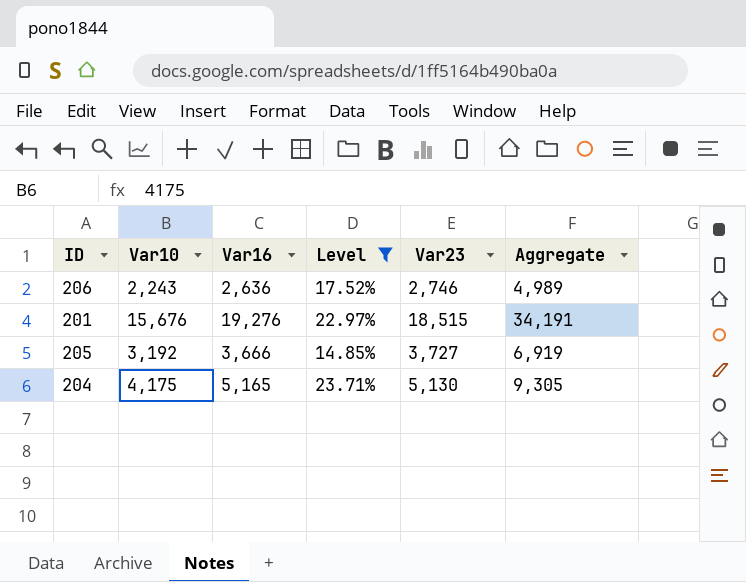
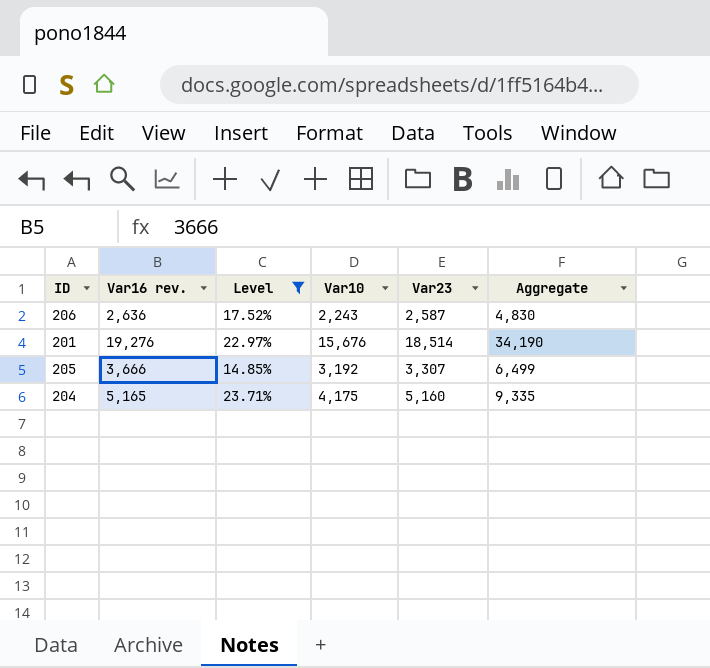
column name: Var16 -> Var16 rev.
column Var10 | position: 2 -> 4
206 | Var23: 2,746 -> 2,587
206 | Aggregate: 4,989 -> 4,830
201 | Var23: 18,515 -> 18,514
201 | Aggregate: 34,191 -> 34,190
205 | Var23: 3,727 -> 3,307
205 | Aggregate: 6,919 -> 6,499
204 | Var23: 5,130 -> 5,160
204 | Aggregate: 9,305 -> 9,335

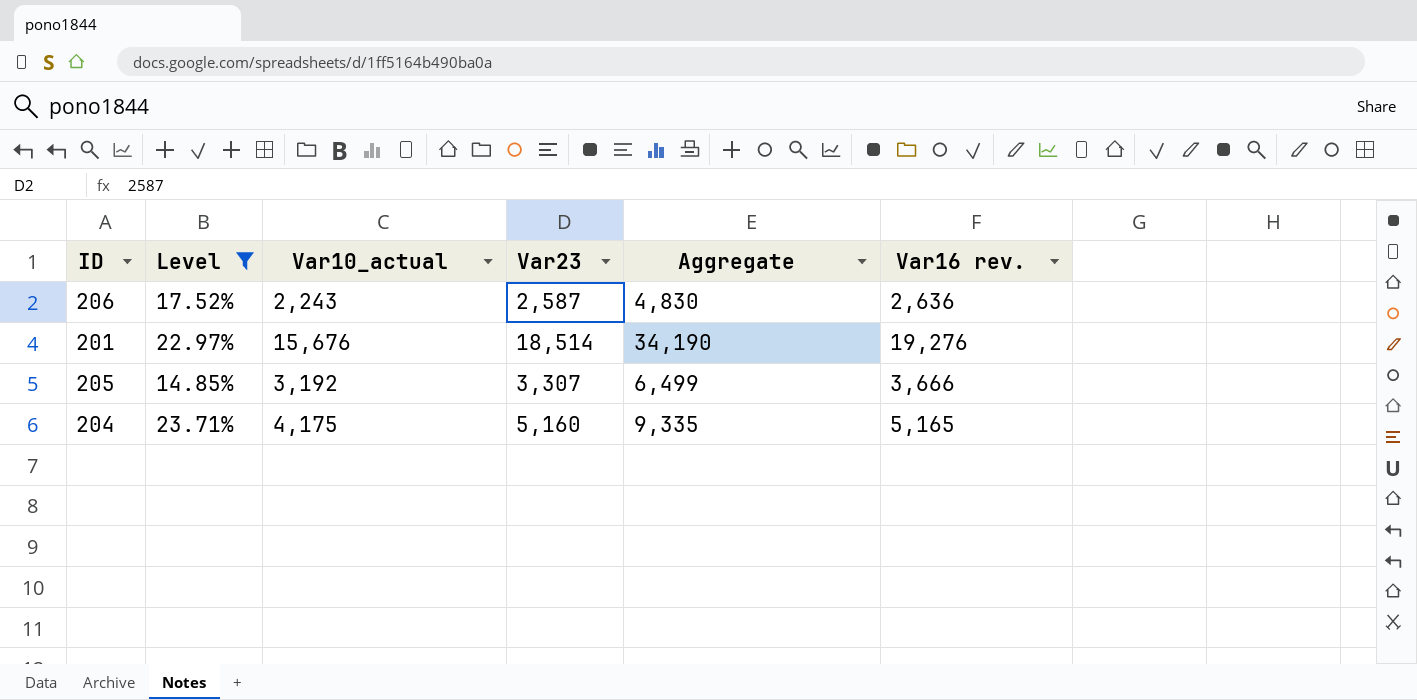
column name: Var10 -> Var10_actual
column Var16 rev. | position: 2 -> 6

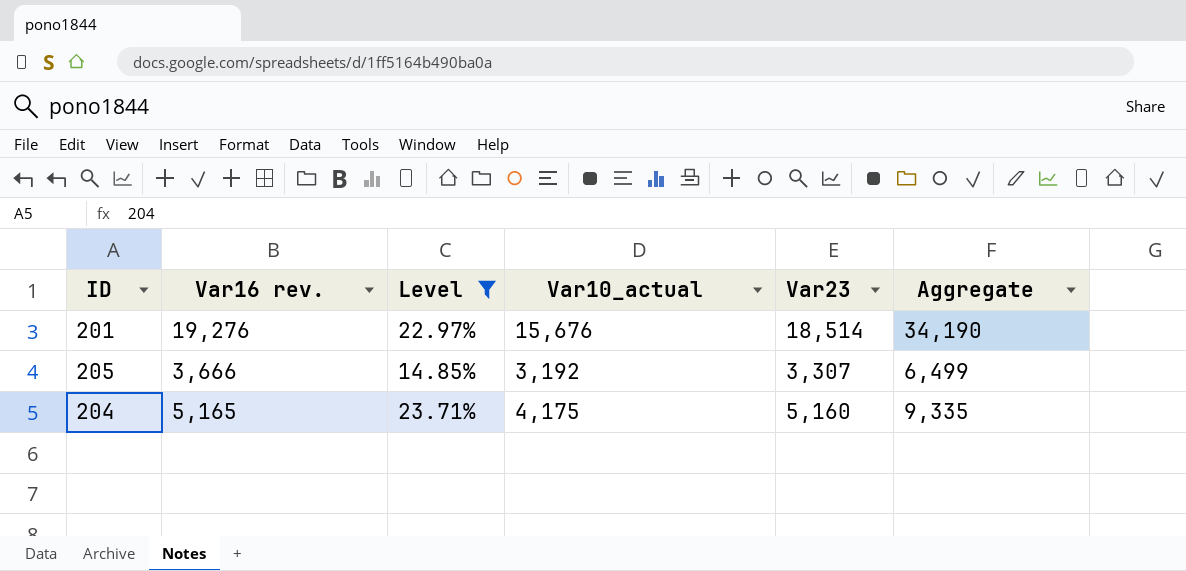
column Var16 rev. | position: 6 -> 2
row 206: 17.52% | 2,243 | 2,587 | 4,830 | 2,636 -> none

